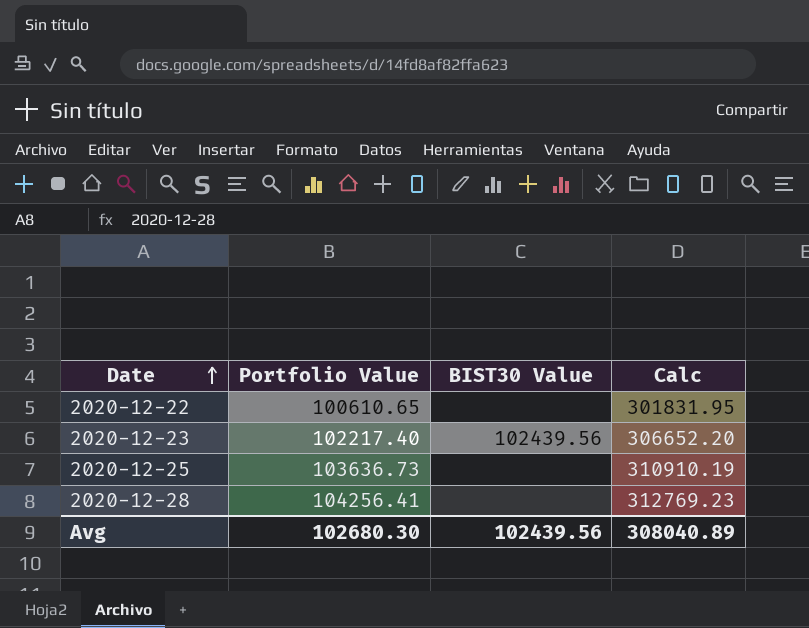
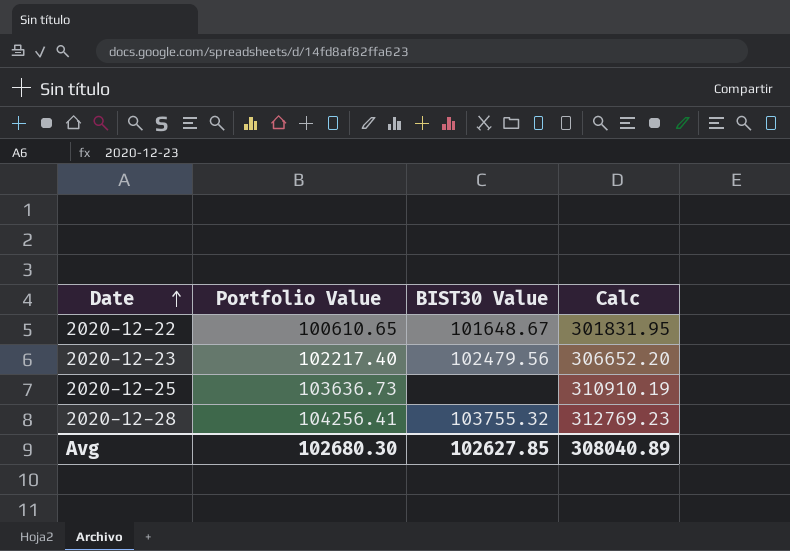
2020-12-22 | BIST30 Value: none -> 101648.67
2020-12-23 | BIST30 Value: 102439.56 -> 102479.56
2020-12-28 | BIST30 Value: none -> 103755.32
Avg | BIST30 Value: 102439.56 -> 102627.85

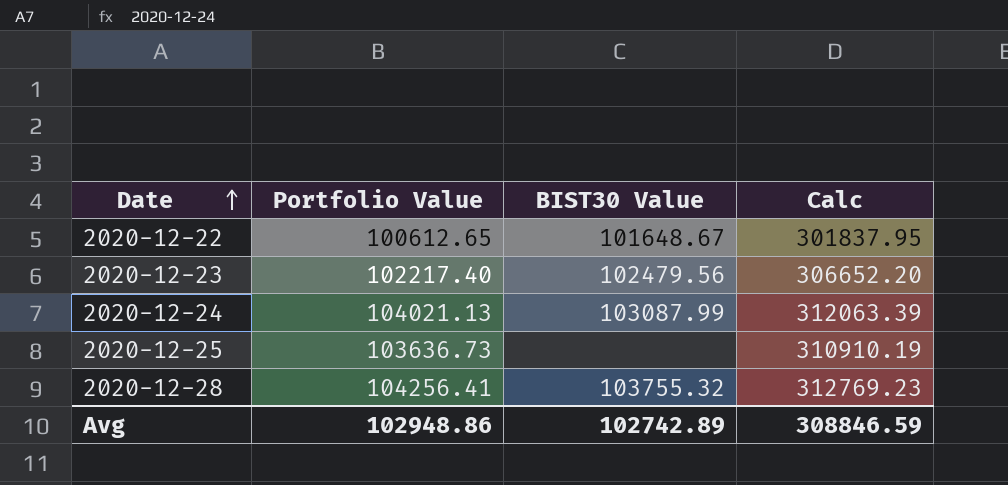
2020-12-22 | Portfolio Value: 100610.65 -> 100612.65
2020-12-22 | Calc: 301831.95 -> 301837.95
row 2020-12-24: none -> 104021.13 | 103087.99 | 312063.39
Avg | Portfolio Value: 102680.30 -> 102948.86
Avg | BIST30 Value: 102627.85 -> 102742.89
Avg | Calc: 308040.89 -> 308846.59

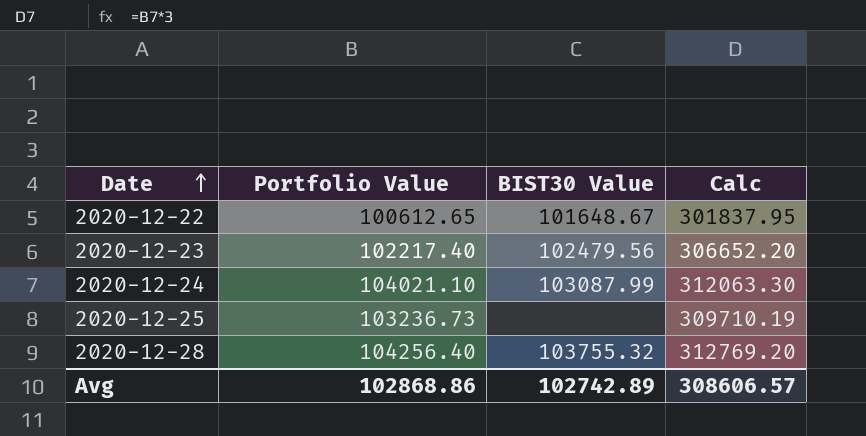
2020-12-24 | Portfolio Value: 104021.13 -> 104021.10
2020-12-24 | Calc: 312063.39 -> 312063.30
2020-12-25 | Portfolio Value: 103636.73 -> 103236.73
2020-12-25 | Calc: 310910.19 -> 309710.19
2020-12-28 | Portfolio Value: 104256.41 -> 104256.40
2020-12-28 | Calc: 312769.23 -> 312769.20
Avg | Portfolio Value: 102948.86 -> 102868.86
Avg | Calc: 308846.59 -> 308606.57

